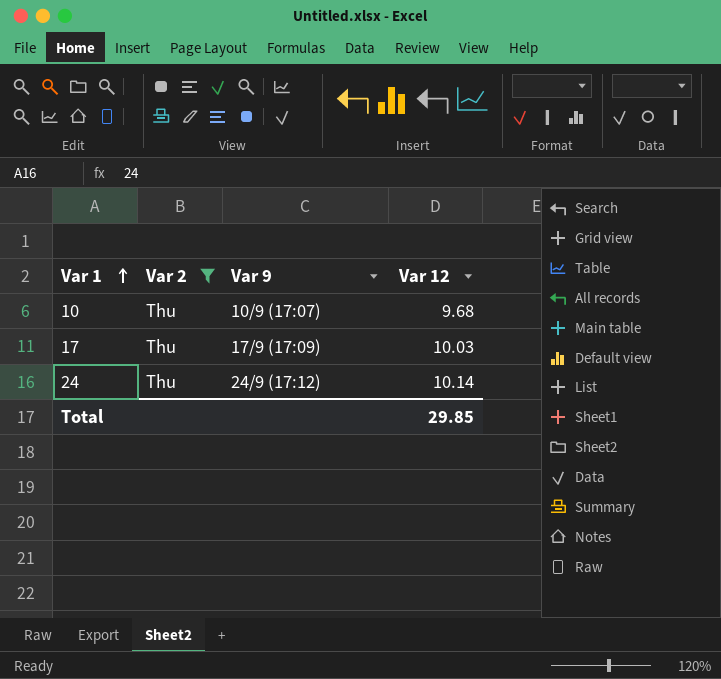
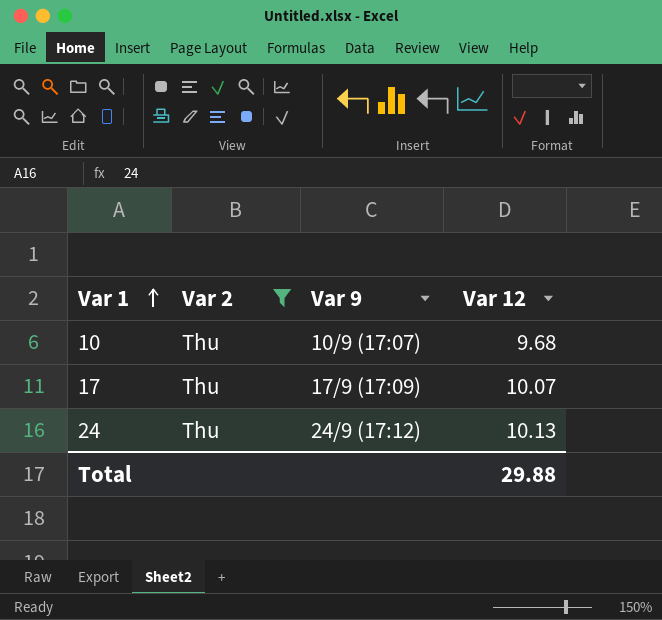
17 | Var 12: 10.03 -> 10.07
24 | Var 12: 10.14 -> 10.13
Total | Var 12: 29.85 -> 29.88

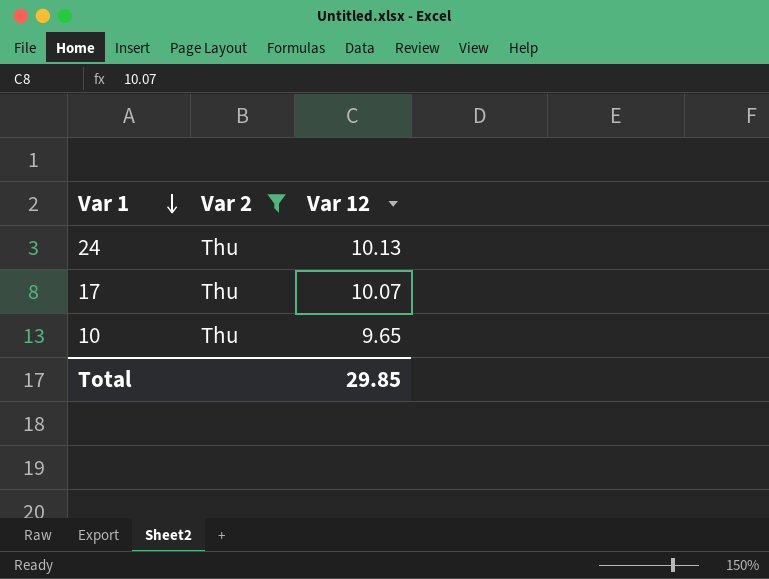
row order: Var 1 ascending -> Var 1 descending
column Var 9 | position: 3 -> none
10 | Var 12: 9.68 -> 9.65
Total | Var 12: 29.88 -> 29.85

